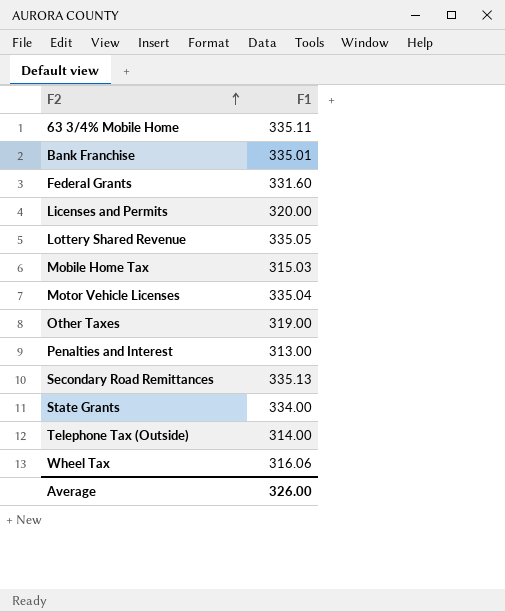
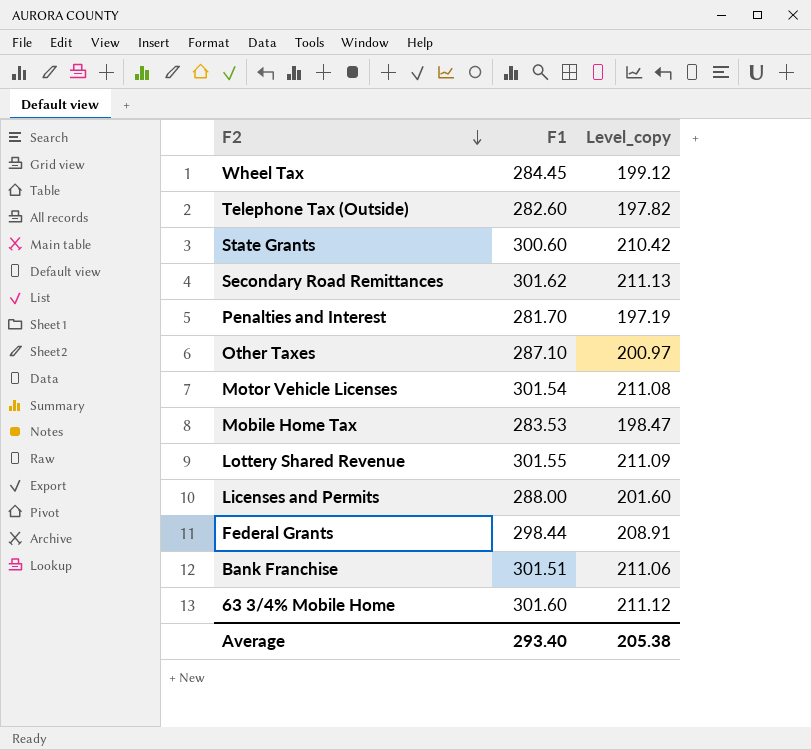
row order: F2 ascending -> F2 descending
column Level_copy | formula: none -> [F1] * 0.7
Wheel Tax | F1: 316.06 -> 284.45
Telephone Tax (Outside) | F1: 314.00 -> 282.60
State Grants | F1: 334.00 -> 300.60
Secondary Road Remittances | F1: 335.13 -> 301.62
Penalties and Interest | F1: 313.00 -> 281.70
Other Taxes | F1: 319.00 -> 287.10
Motor Vehicle Licenses | F1: 335.04 -> 301.54
Mobile Home Tax | F1: 315.03 -> 283.53
Lottery Shared Revenue | F1: 335.05 -> 301.55
Licenses and Permits | F1: 320.00 -> 288.00
Federal Grants | F1: 331.60 -> 298.44
Bank Franchise | F1: 335.01 -> 301.51
63 3/4% Mobile Home | F1: 335.11 -> 301.60
Average | F1: 326.00 -> 293.40

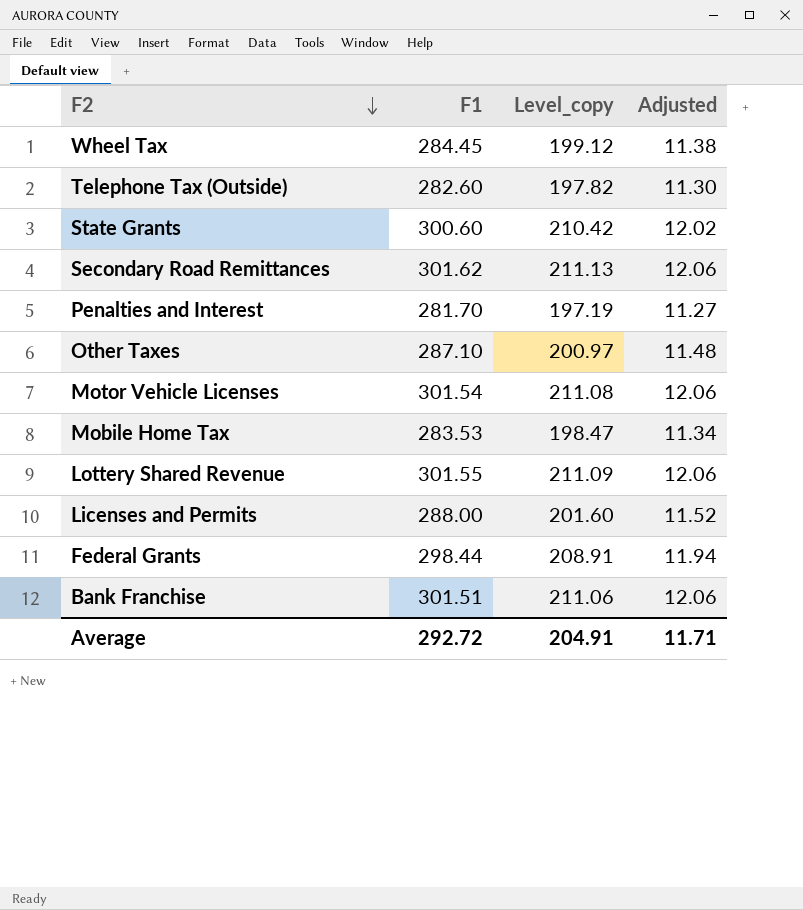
column Adjusted | formula: none -> [F1] * 0.04
row 63 3/4% Mobile Home: 301.60 | 211.12 -> none
Average | F1: 293.40 -> 292.72
Average | Level_copy: 205.38 -> 204.91

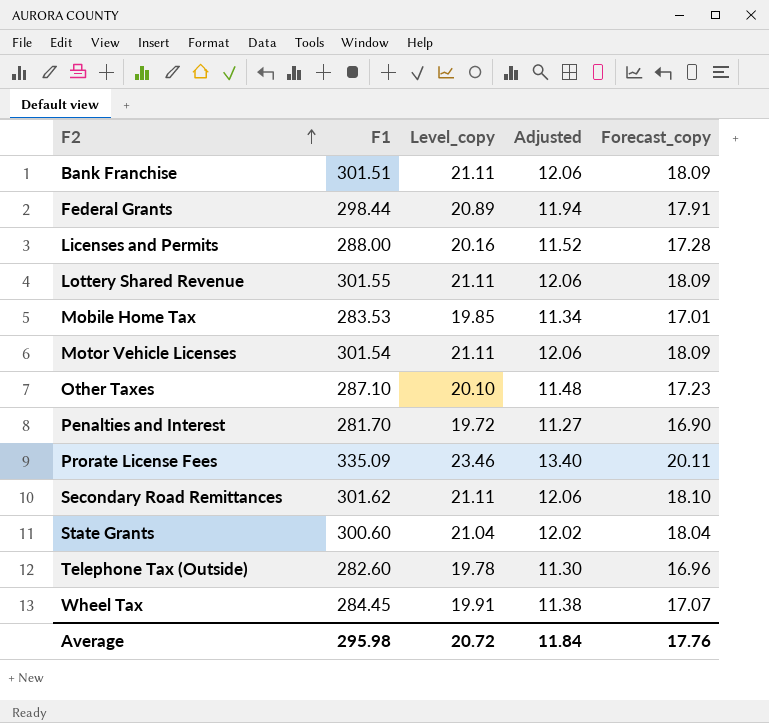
row order: F2 descending -> F2 ascending
column Level_copy | formula: [F1] * 0.7 -> [F1] * 0.07
column Forecast_copy | formula: none -> [F1] * 0.06
row Prorate License Fees: none -> 335.09 | 23.46 | 13.40 | 20.11
Average | F1: 292.72 -> 295.98
Average | Level_copy: 204.91 -> 20.72
Average | Adjusted: 11.71 -> 11.84

